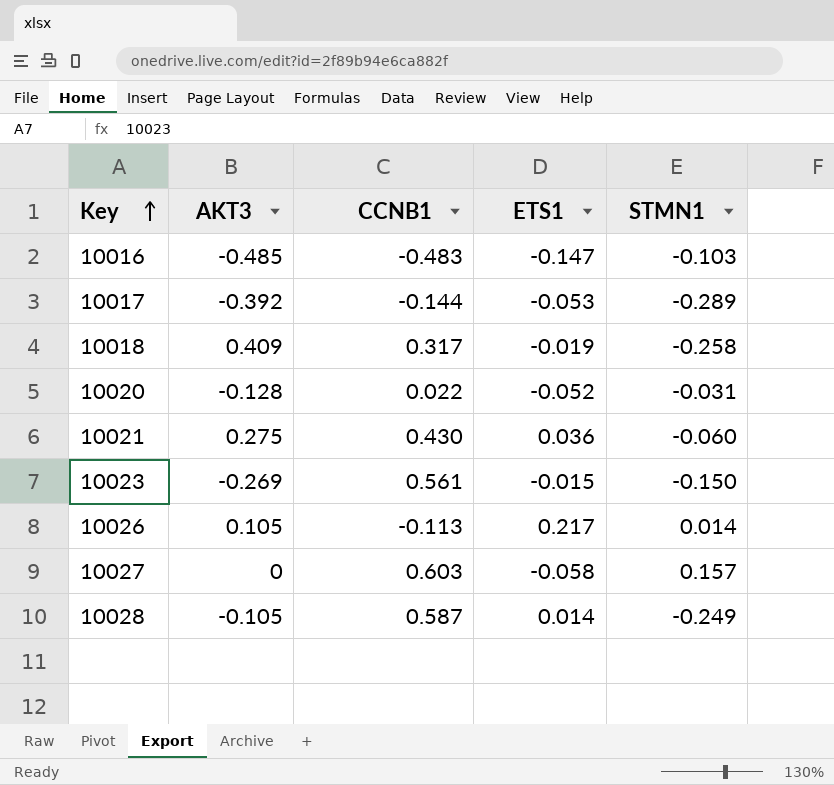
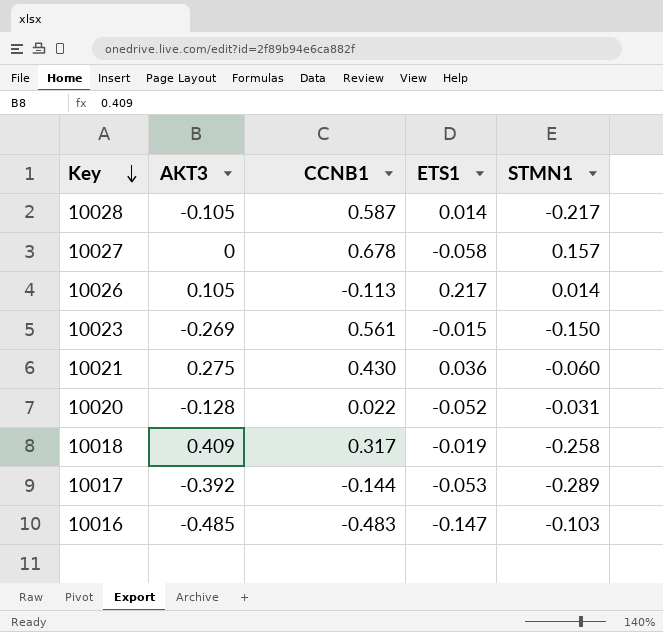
row order: Key ascending -> Key descending
10028 | STMN1: -0.249 -> -0.217
10027 | CCNB1: 0.603 -> 0.678

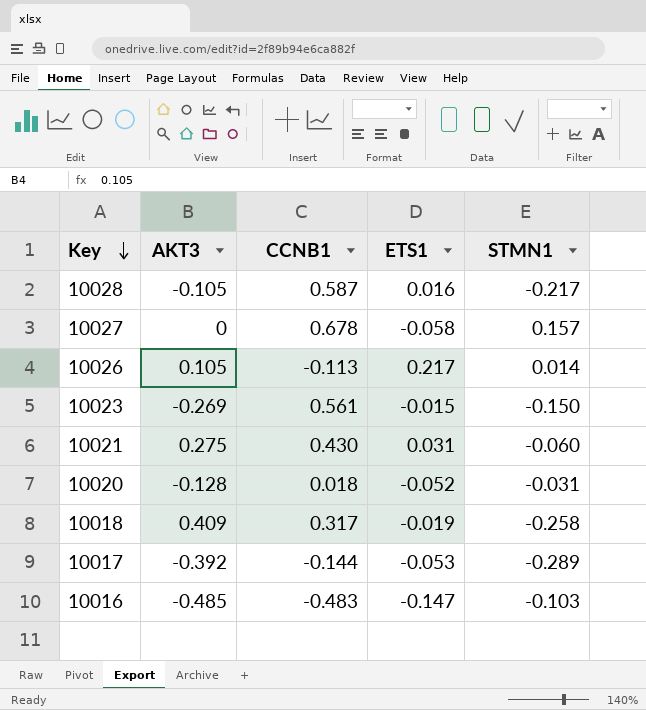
10028 | ETS1: 0.014 -> 0.016
10021 | ETS1: 0.036 -> 0.031
10020 | CCNB1: 0.022 -> 0.018

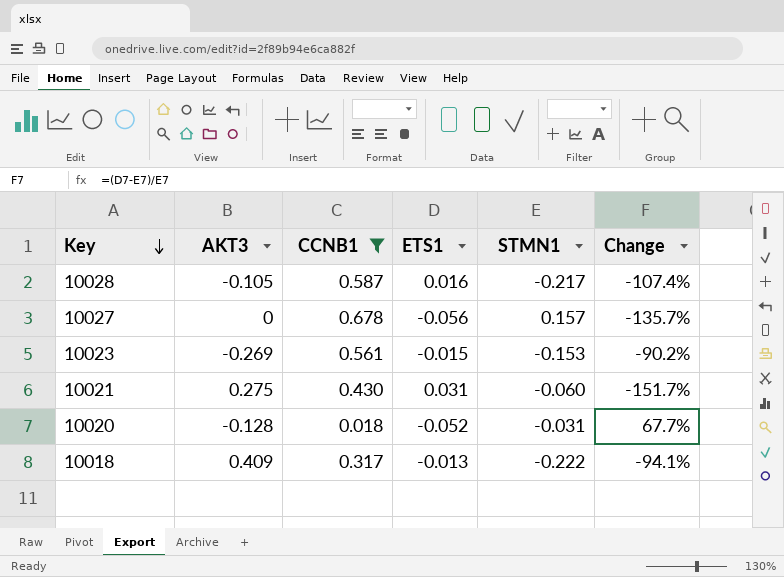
filter: none -> CCNB1 >= 0.018
column Change | formula: none -> ([ETS1] - [STMN1]) / [STMN1]
10027 | ETS1: -0.058 -> -0.056
10023 | STMN1: -0.150 -> -0.153
10018 | ETS1: -0.019 -> -0.013
10018 | STMN1: -0.258 -> -0.222

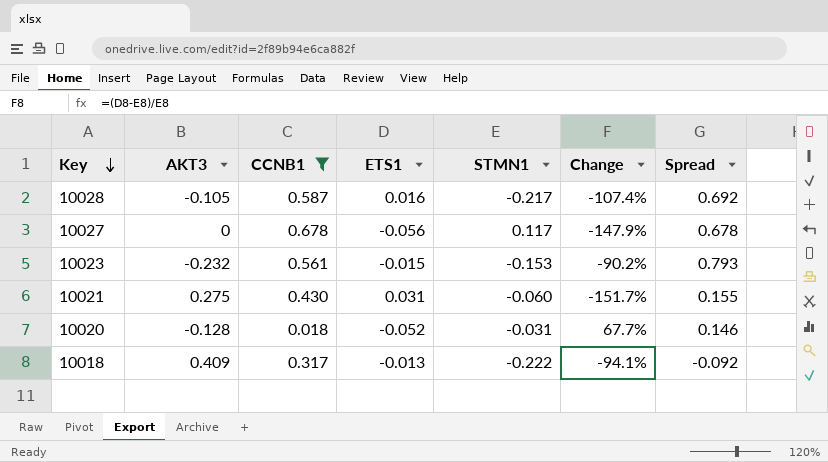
column Spread | formula: none -> [CCNB1] - [AKT3]
10027 | STMN1: 0.157 -> 0.117
10027 | Change: -135.7% -> -147.9%
10023 | AKT3: -0.269 -> -0.232

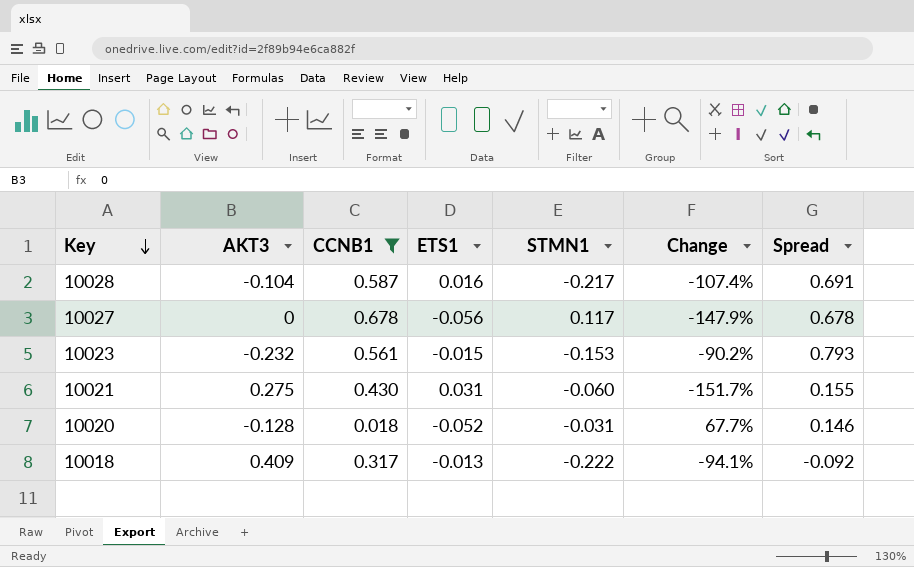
10028 | AKT3: -0.105 -> -0.104
10028 | Spread: 0.692 -> 0.691

